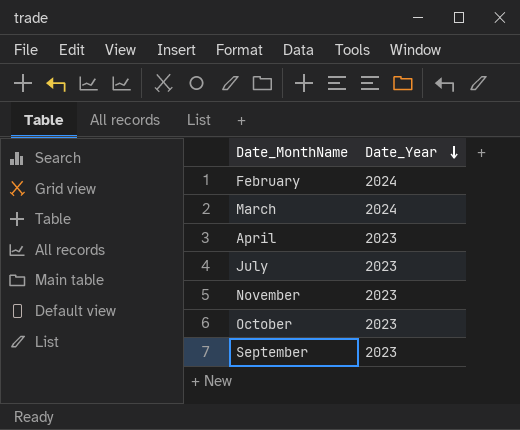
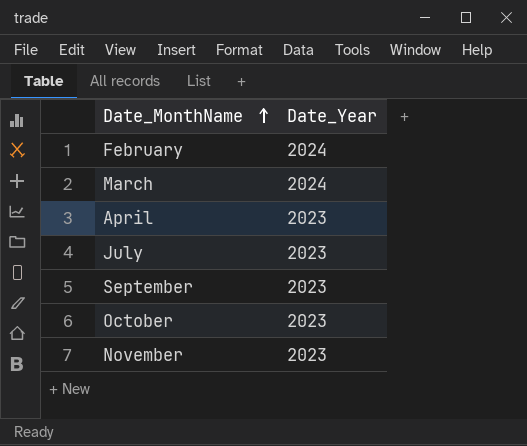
row order: Date_Year descending -> Date_MonthName ascending

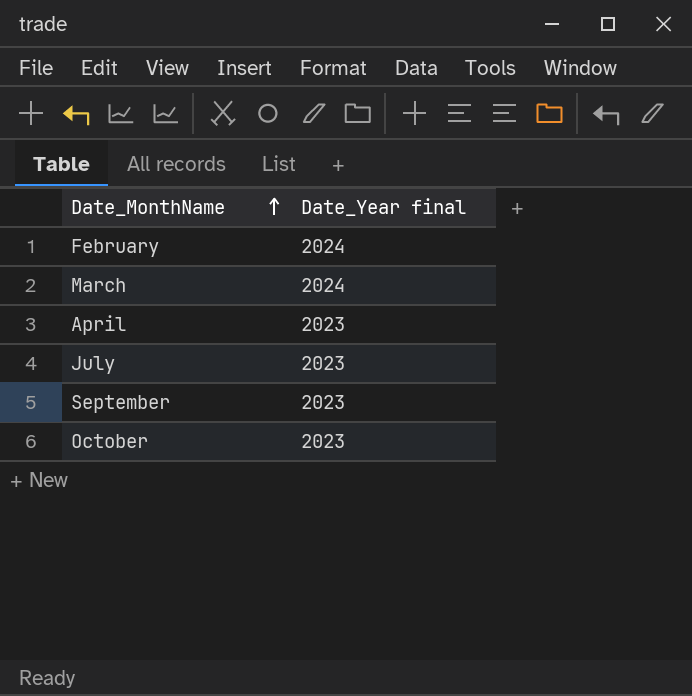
column name: Date_Year -> Date_Year final
row November: 2023 -> none

